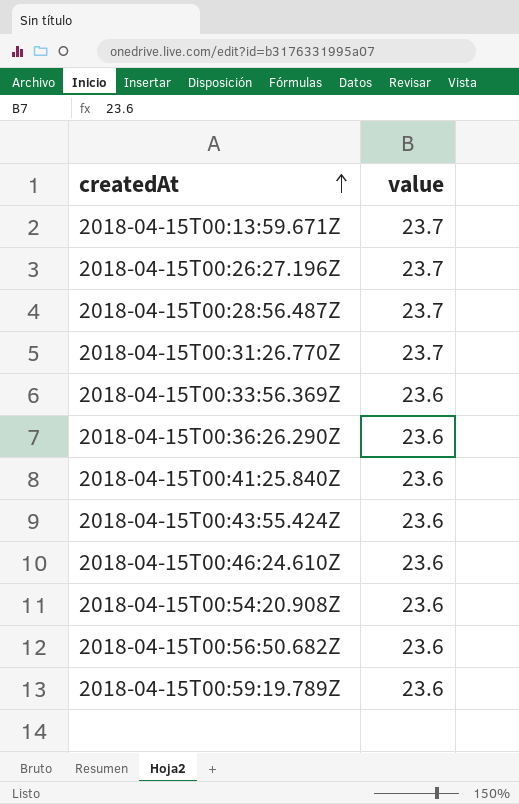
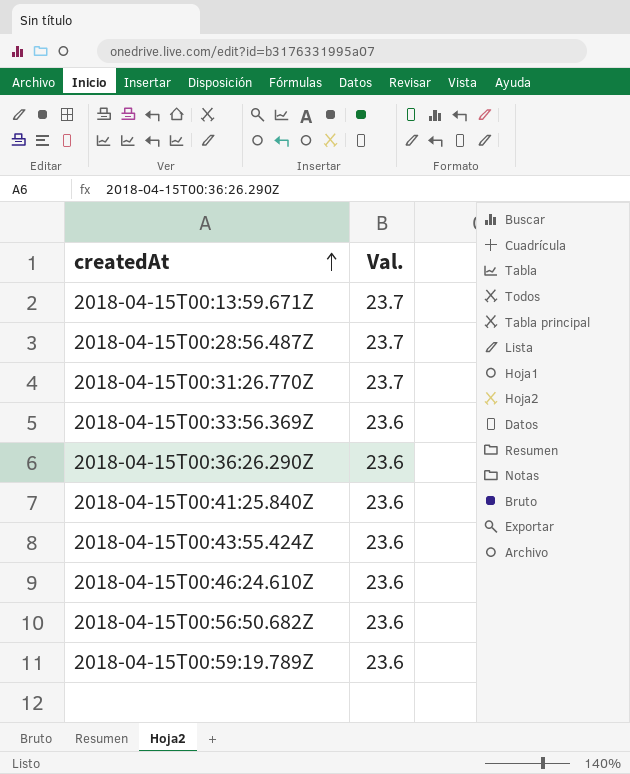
column name: value -> Val.
row 2018-04-15T00:26:27.196Z: 23.7 -> none
row 2018-04-15T00:54:20.908Z: 23.6 -> none

